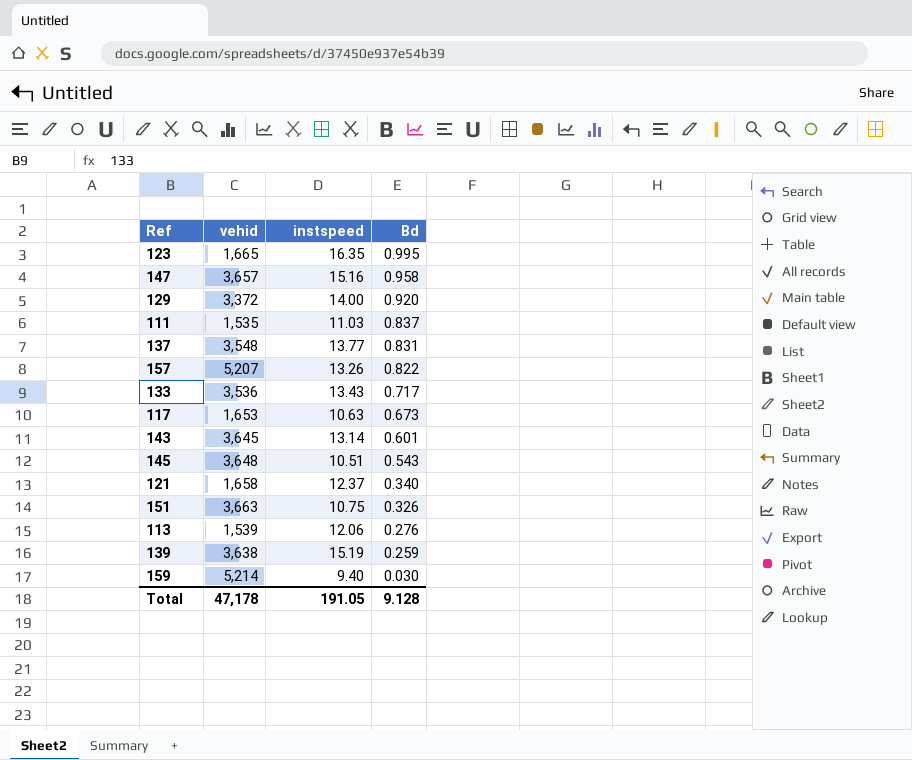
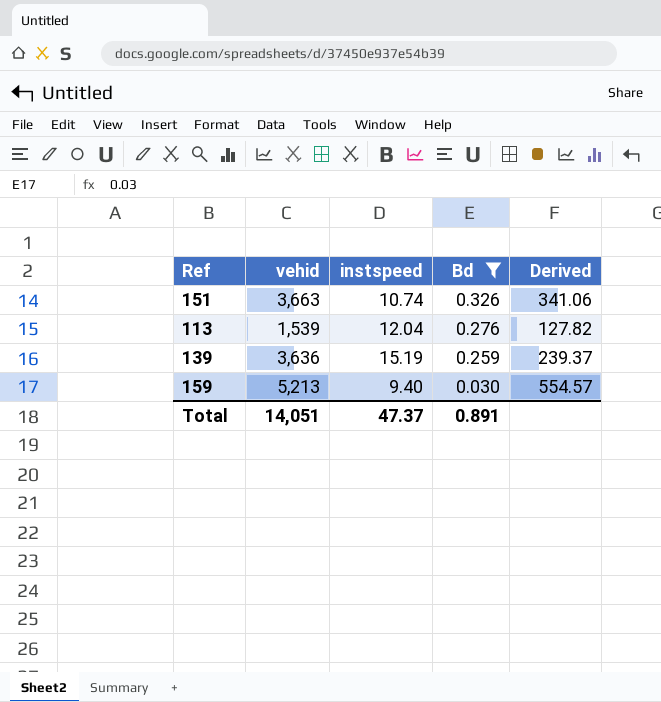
filter: none -> Bd <= 0.326
column Derived | formula: none -> [vehid] / [instspeed]
151 | instspeed: 10.75 -> 10.74
113 | instspeed: 12.06 -> 12.04
139 | vehid: 3,638 -> 3,636
159 | vehid: 5,214 -> 5,213
Total | vehid: 47,178 -> 14,051
Total | instspeed: 191.05 -> 47.37
Total | Bd: 9.128 -> 0.891

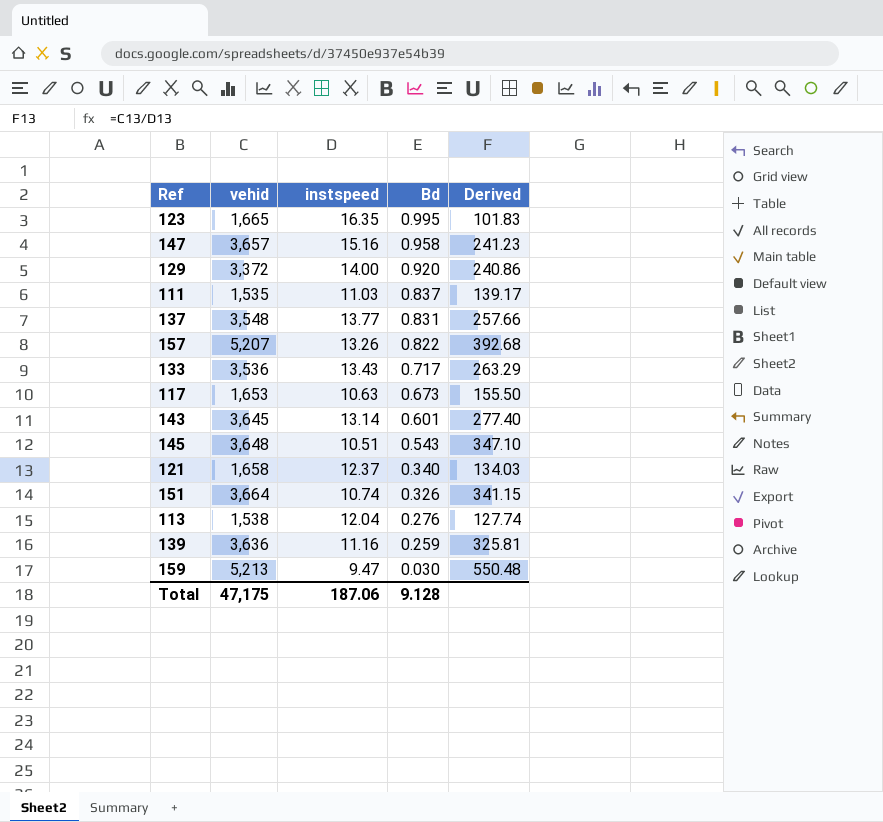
filter: Bd <= 0.326 -> none
151 | vehid: 3,663 -> 3,664
151 | Derived: 341.06 -> 341.15
113 | vehid: 1,539 -> 1,538
113 | Derived: 127.82 -> 127.74
139 | instspeed: 15.19 -> 11.16
139 | Derived: 239.37 -> 325.81
159 | instspeed: 9.40 -> 9.47
159 | Derived: 554.57 -> 550.48
Total | vehid: 14,051 -> 47,175
Total | instspeed: 47.37 -> 187.06
Total | Bd: 0.891 -> 9.128

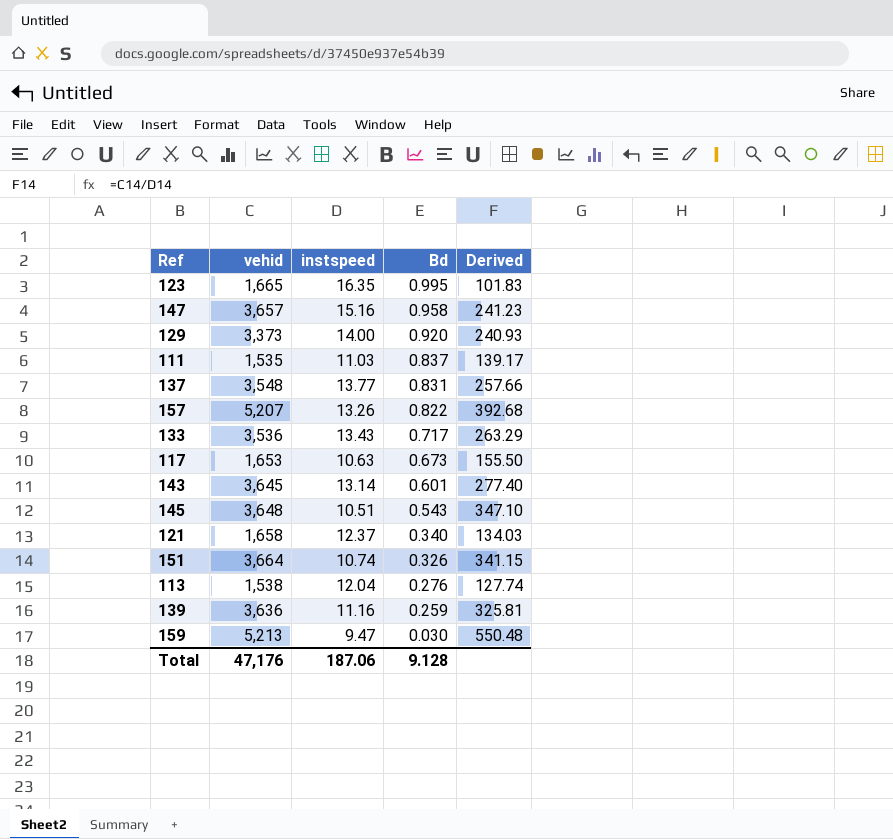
129 | vehid: 3,372 -> 3,373
129 | Derived: 240.86 -> 240.93
Total | vehid: 47,175 -> 47,176

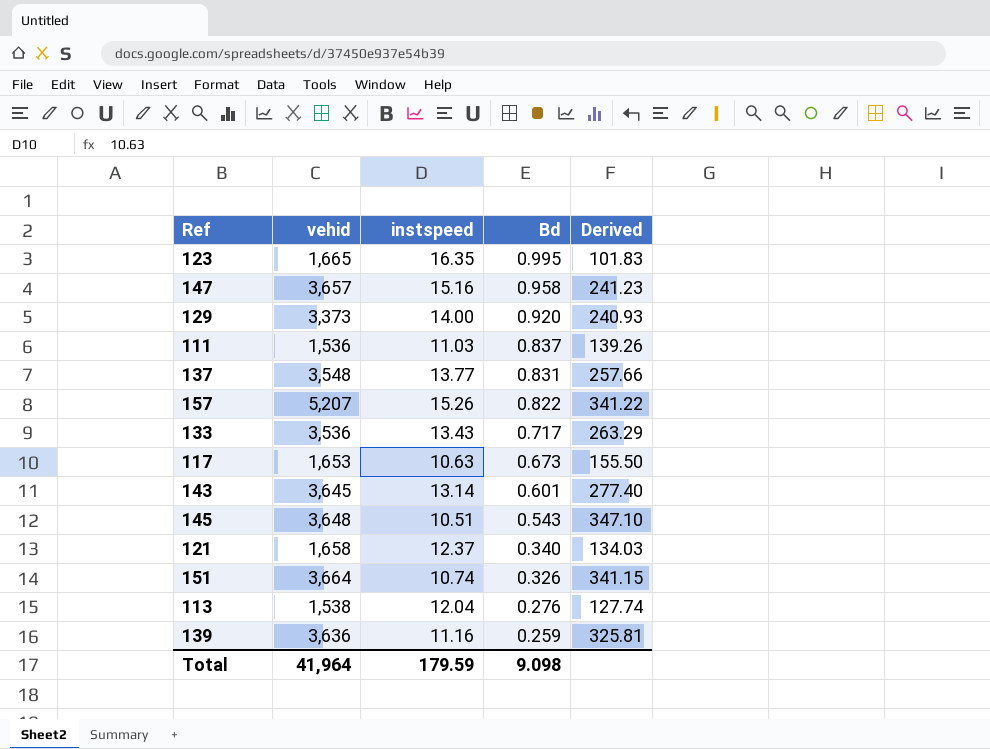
row 159: 5,213 | 9.47 | 0.030 | 550.48 -> none
111 | vehid: 1,535 -> 1,536
111 | Derived: 139.17 -> 139.26
157 | instspeed: 13.26 -> 15.26
157 | Derived: 392.68 -> 341.22
Total | vehid: 47,176 -> 41,964
Total | instspeed: 187.06 -> 179.59
Total | Bd: 9.128 -> 9.098

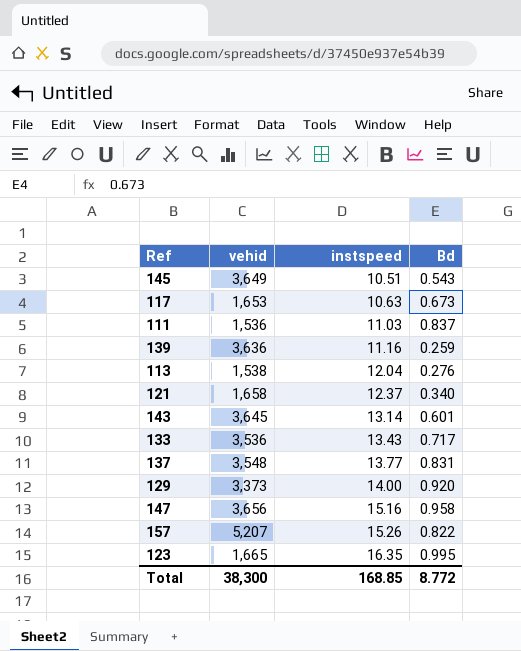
row order: Bd descending -> instspeed ascending
column Derived | formula: [vehid] / [instspeed] -> none
row 151: 3,664 | 10.74 | 0.326 | 341.15 -> none
145 | vehid: 3,648 -> 3,649
147 | vehid: 3,657 -> 3,656
Total | vehid: 41,964 -> 38,300
Total | instspeed: 179.59 -> 168.85
Total | Bd: 9.098 -> 8.772

